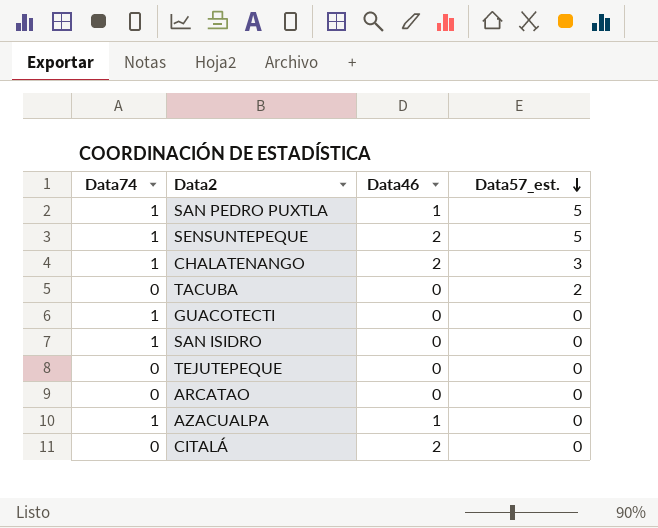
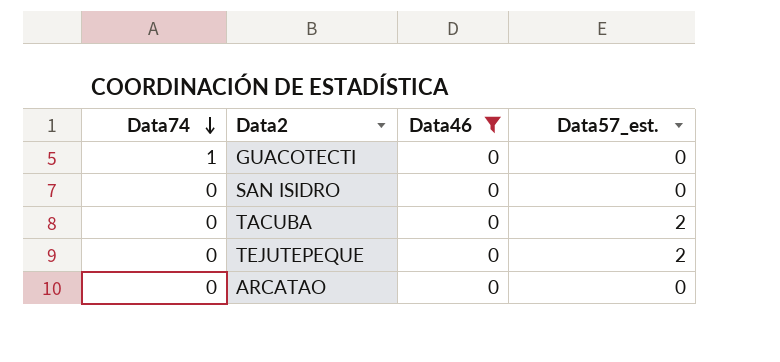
filter: none -> Data46 = 0
row order: Data57_est. descending -> Data74 descending
SAN ISIDRO | Data74: 1 -> 0
TEJUTEPEQUE | Data57_est.: 0 -> 2

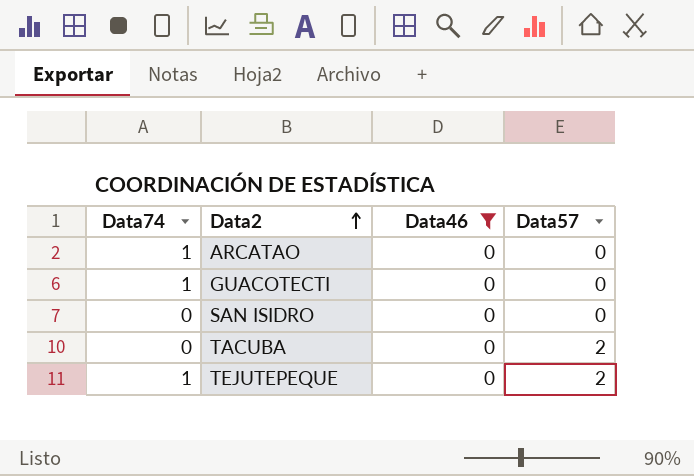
row order: Data74 descending -> Data2 ascending
column name: Data57_est. -> Data57
ARCATAO | Data74: 0 -> 1
TEJUTEPEQUE | Data74: 0 -> 1

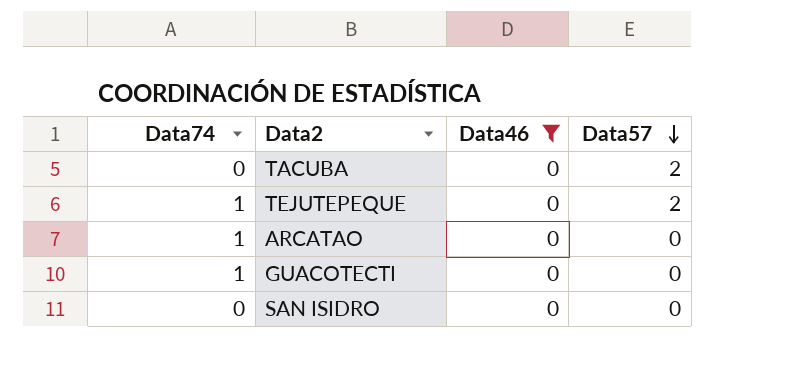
row order: Data2 ascending -> Data57 descending

